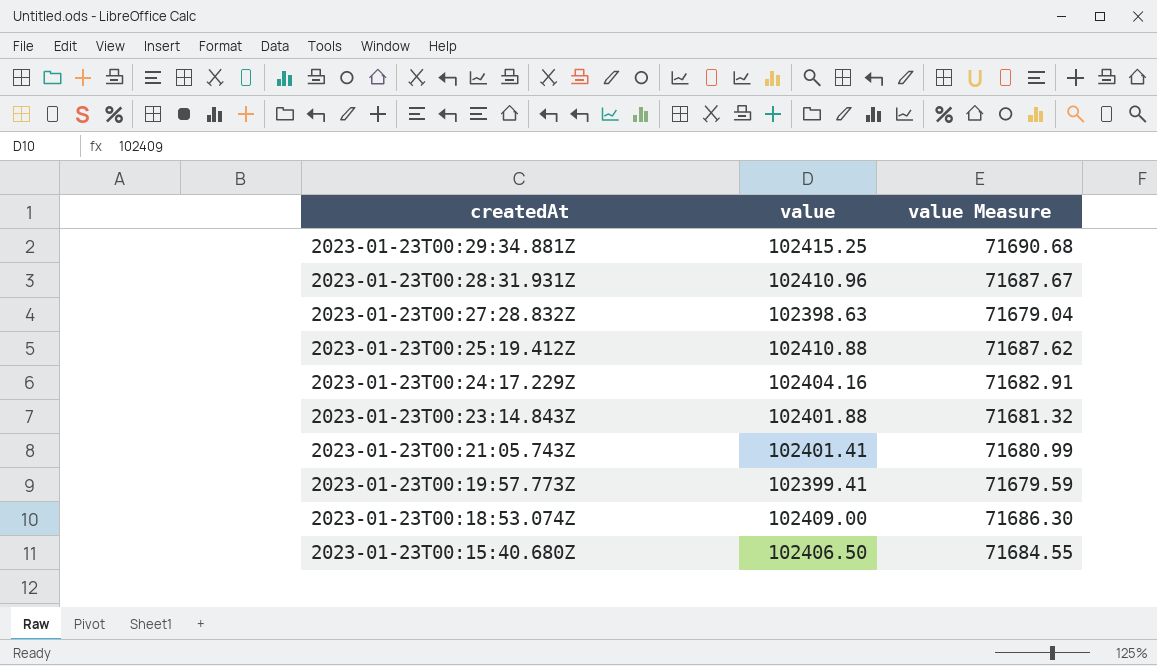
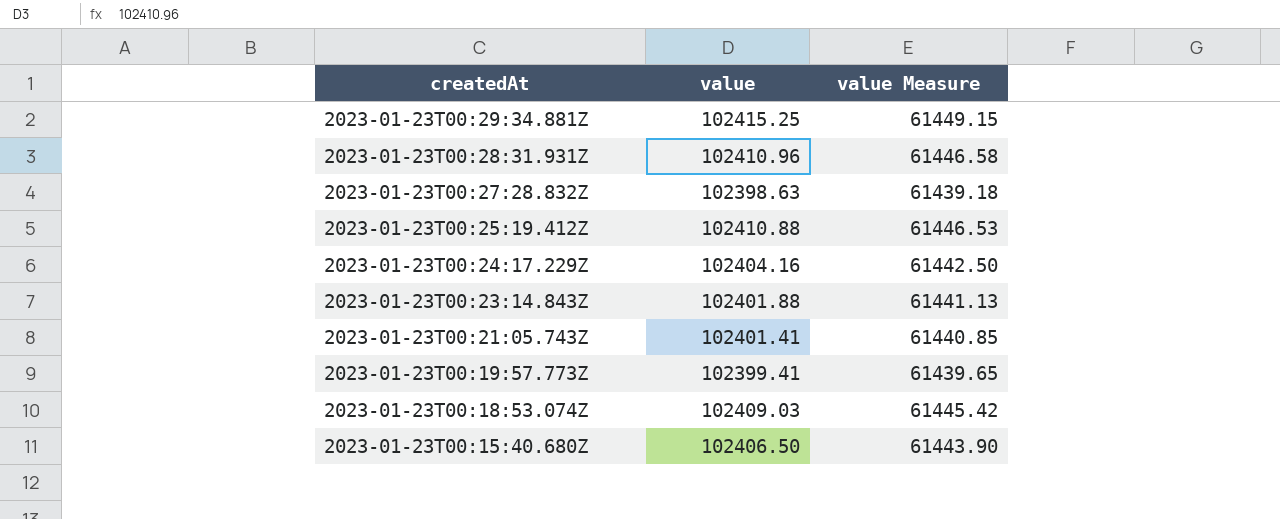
column value Measure | formula: [value] * 0.7 -> [value] * 0.6
2023-01-23T00:18:53.074Z | value: 102409.00 -> 102409.03

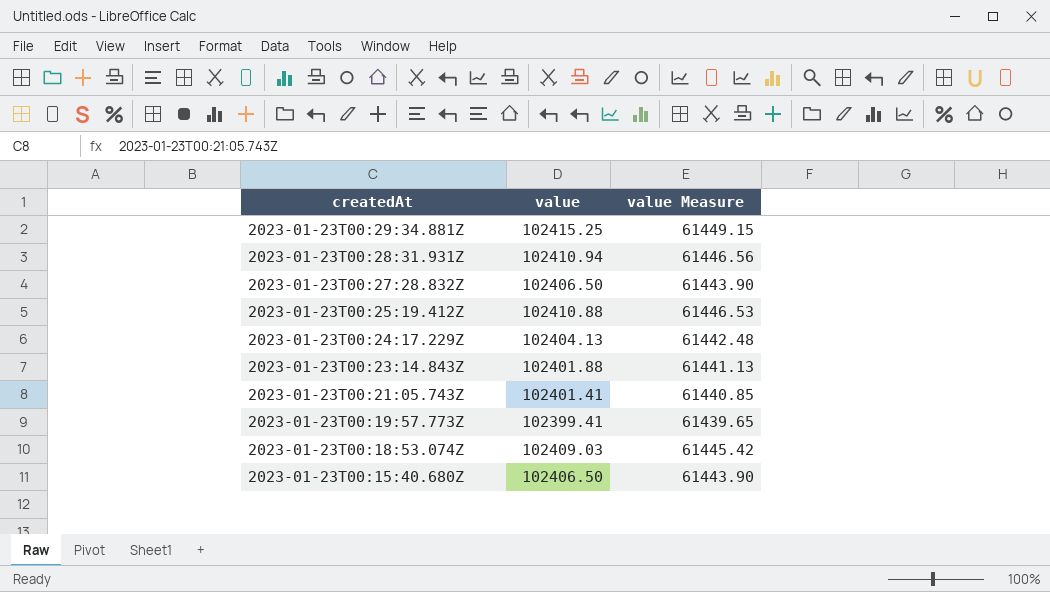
2023-01-23T00:28:31.931Z | value: 102410.96 -> 102410.94
2023-01-23T00:28:31.931Z | value Measure: 61446.58 -> 61446.56
2023-01-23T00:27:28.832Z | value: 102398.63 -> 102406.50
2023-01-23T00:27:28.832Z | value Measure: 61439.18 -> 61443.90
2023-01-23T00:24:17.229Z | value: 102404.16 -> 102404.13
2023-01-23T00:24:17.229Z | value Measure: 61442.50 -> 61442.48

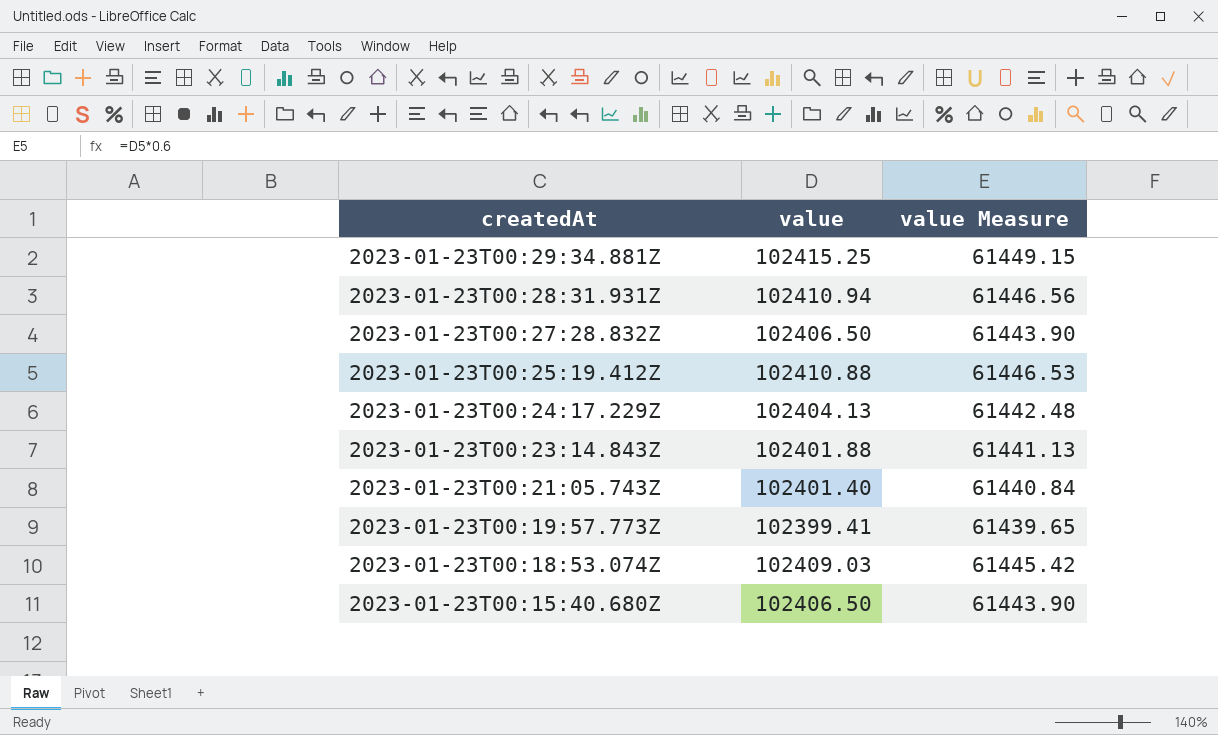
2023-01-23T00:21:05.743Z | value: 102401.41 -> 102401.40
2023-01-23T00:21:05.743Z | value Measure: 61440.85 -> 61440.84

